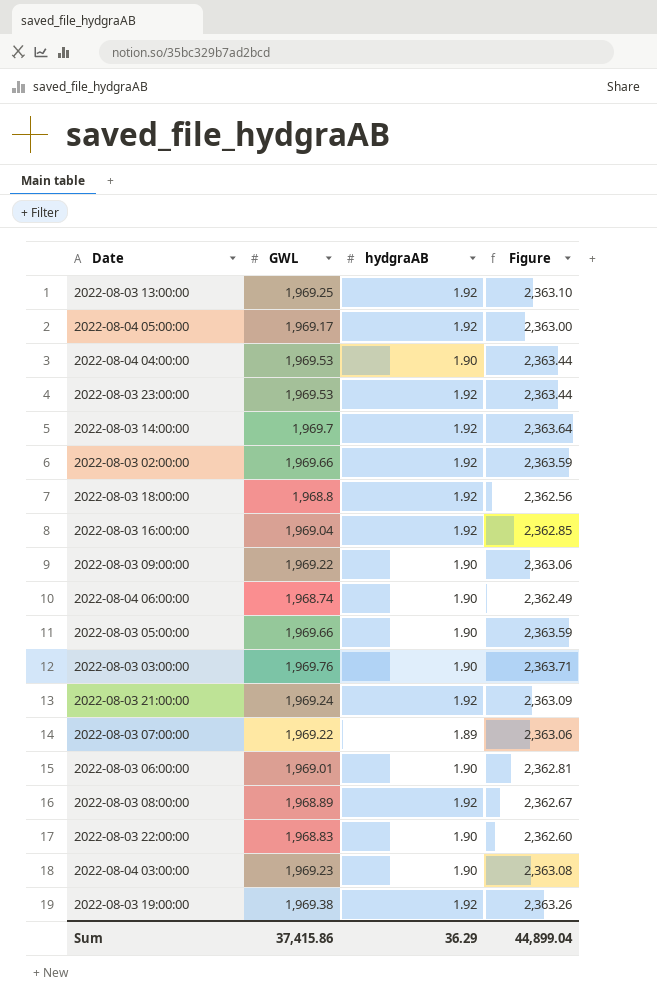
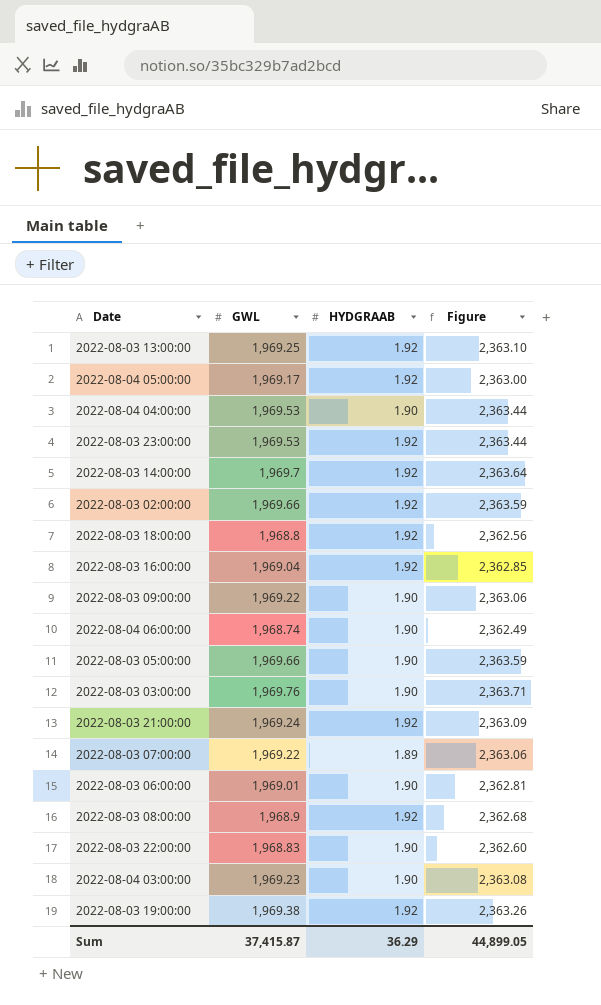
column name: hydgraAB -> HYDGRAAB
2022-08-03 08:00:00 | GWL: 1,968.89 -> 1,968.9
2022-08-03 08:00:00 | Figure: 2,362.67 -> 2,362.68
Sum | GWL: 37,415.86 -> 37,415.87
Sum | Figure: 44,899.04 -> 44,899.05

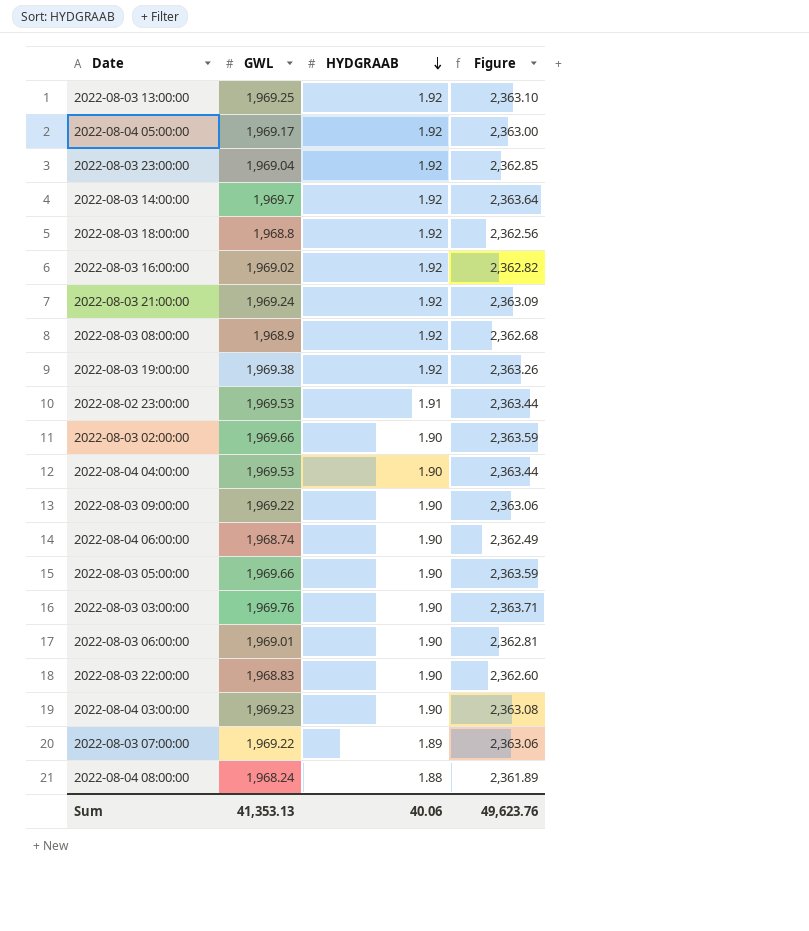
row order: none -> HYDGRAAB descending
2022-08-03 23:00:00 | GWL: 1,969.53 -> 1,969.04
2022-08-03 23:00:00 | Figure: 2,363.44 -> 2,362.85
2022-08-03 16:00:00 | GWL: 1,969.04 -> 1,969.02
2022-08-03 16:00:00 | Figure: 2,362.85 -> 2,362.82
row 2022-08-02 23:00:00: none -> 1,969.53 | 1.91 | 2,363.44
2022-08-03 02:00:00 | HYDGRAAB: 1.92 -> 1.90
row 2022-08-04 08:00:00: none -> 1,968.24 | 1.88 | 2,361.89
Sum | GWL: 37,415.87 -> 41,353.13
Sum | HYDGRAAB: 36.29 -> 40.06
Sum | Figure: 44,899.05 -> 49,623.76

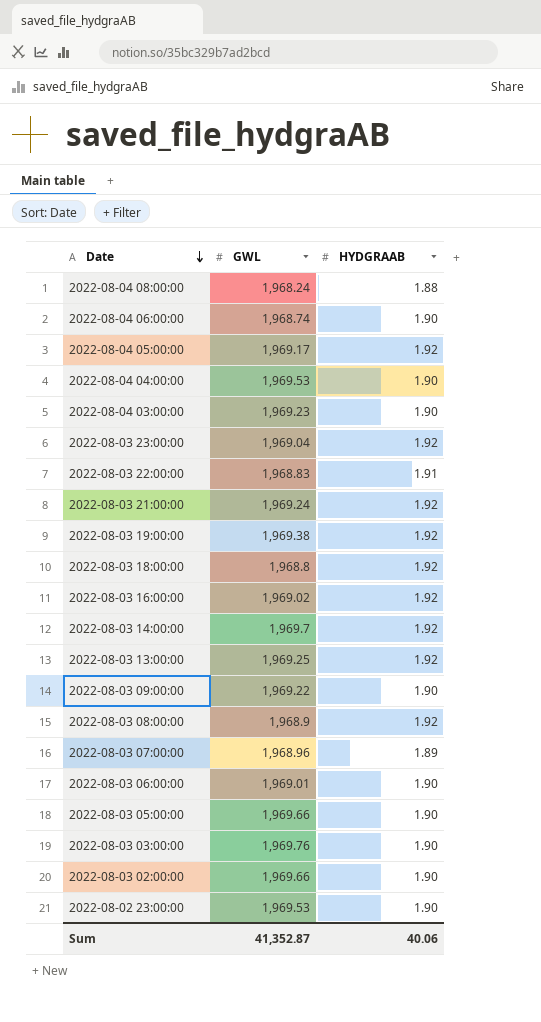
row order: HYDGRAAB descending -> Date descending
column Figure | formula: [GWL] * 1.2 -> none
2022-08-03 22:00:00 | HYDGRAAB: 1.90 -> 1.91
2022-08-03 07:00:00 | GWL: 1,969.22 -> 1,968.96
2022-08-02 23:00:00 | HYDGRAAB: 1.91 -> 1.90
Sum | GWL: 41,353.13 -> 41,352.87

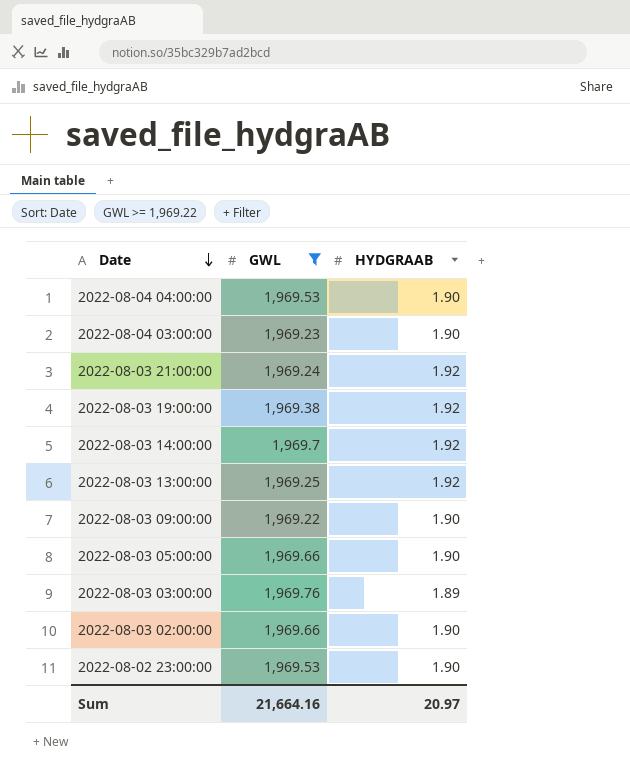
filter: none -> GWL >= 1,969.22
2022-08-03 03:00:00 | HYDGRAAB: 1.90 -> 1.89
Sum | GWL: 41,352.87 -> 21,664.16
Sum | HYDGRAAB: 40.06 -> 20.97

